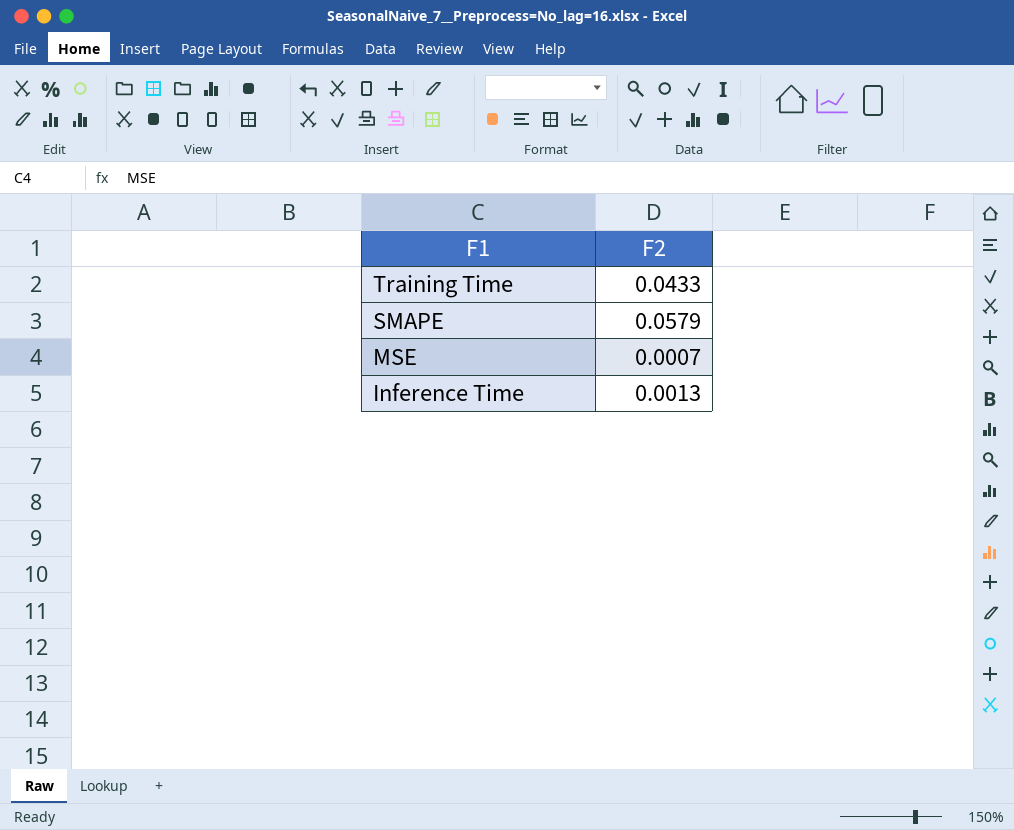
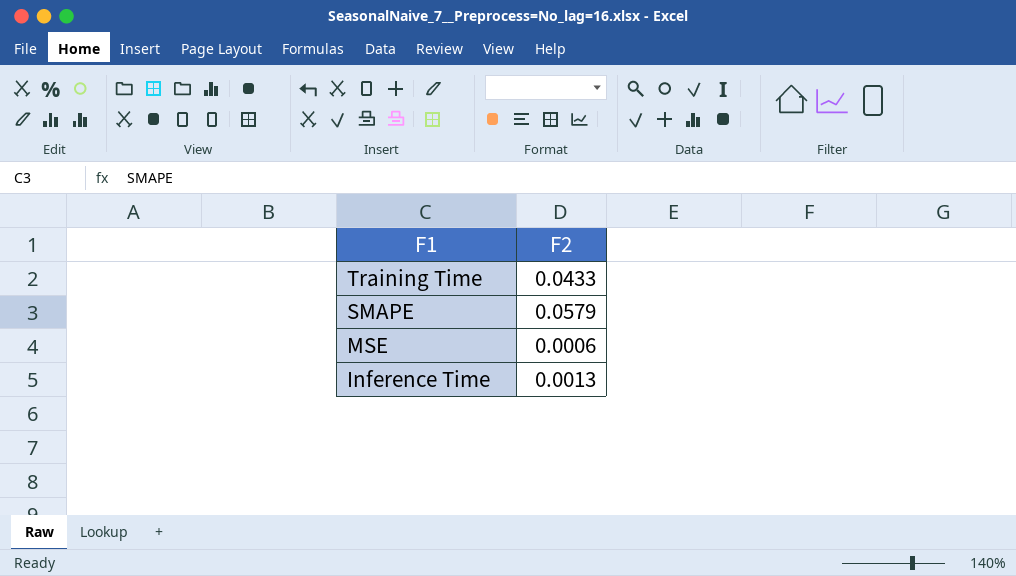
MSE | F2: 0.0007 -> 0.0006

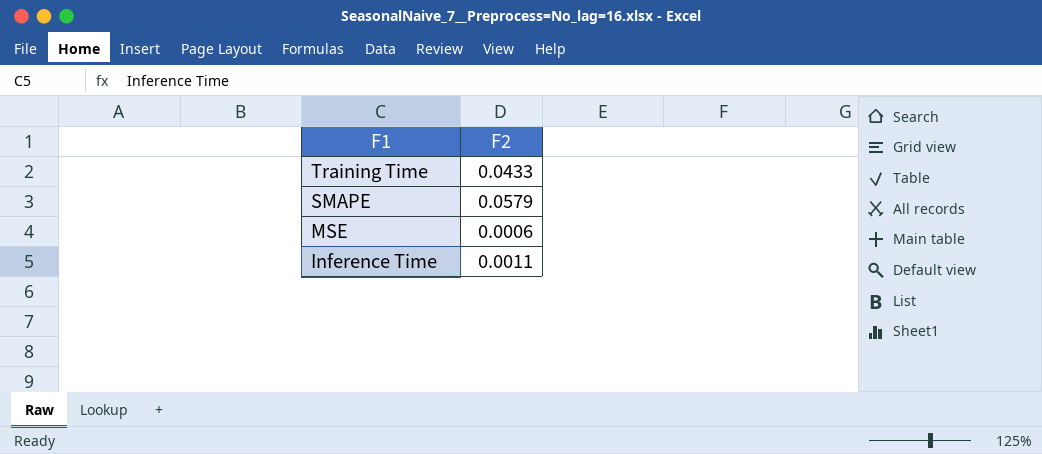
Inference Time | F2: 0.0013 -> 0.0011

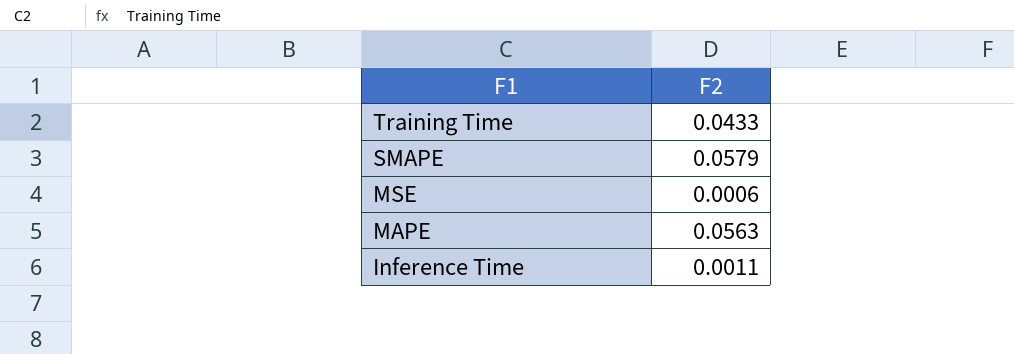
row MAPE: none -> 0.0563

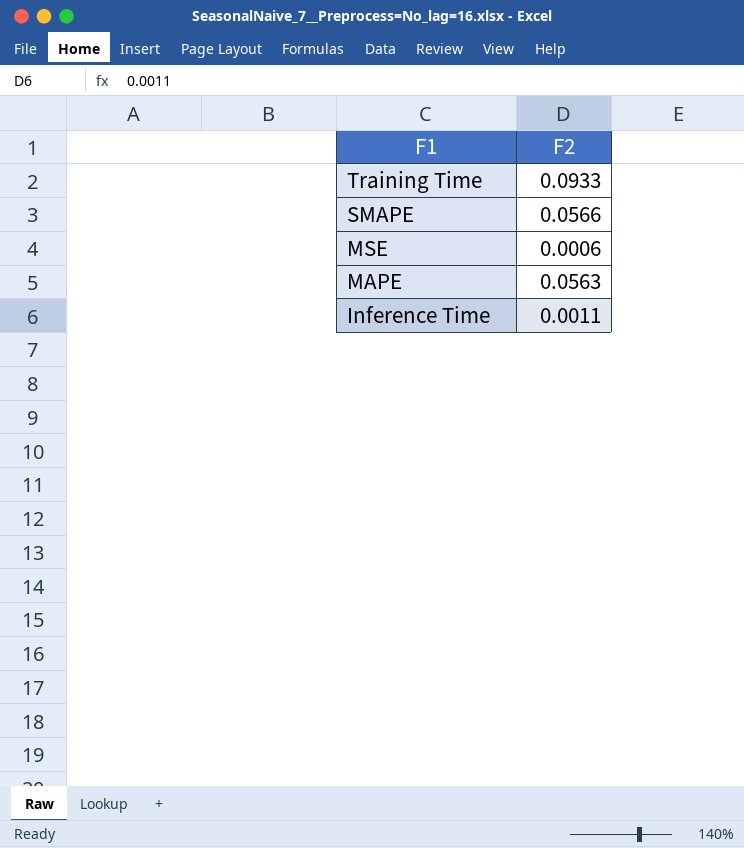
Training Time | F2: 0.0433 -> 0.0933
SMAPE | F2: 0.0579 -> 0.0566

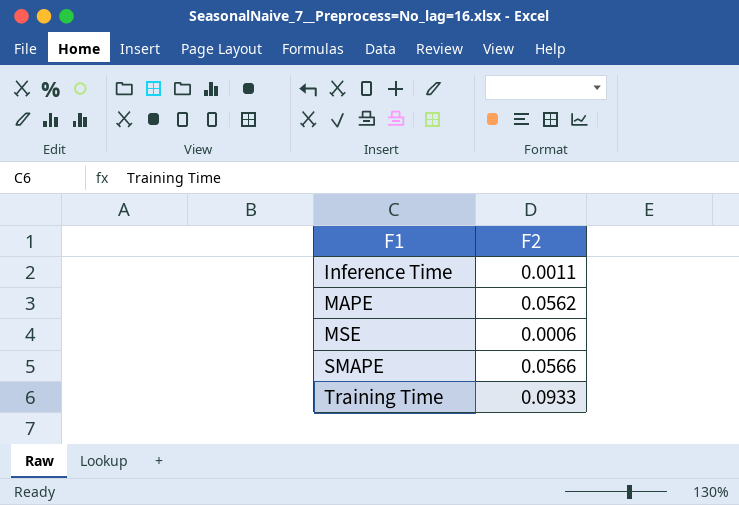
row order: F1 descending -> F1 ascending
MAPE | F2: 0.0563 -> 0.0562

